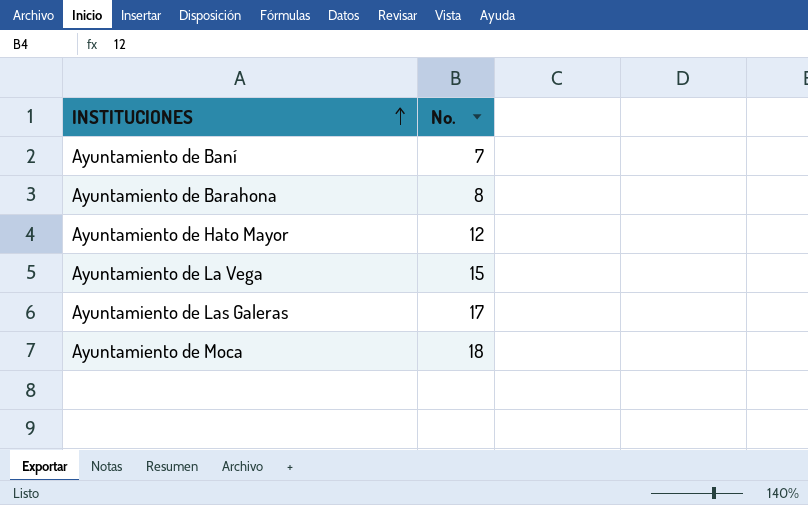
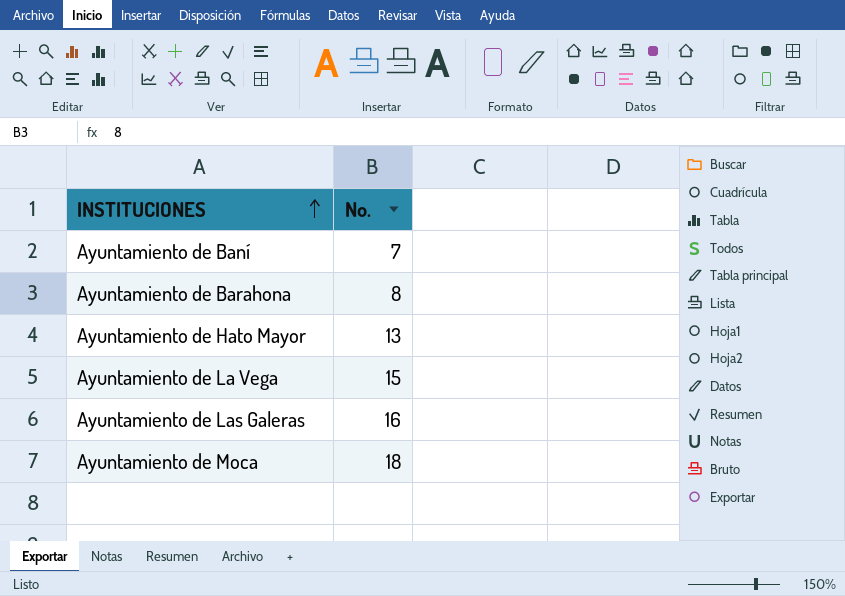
Ayuntamiento de Hato Mayor | No.: 12 -> 13
Ayuntamiento de Las Galeras | No.: 17 -> 16

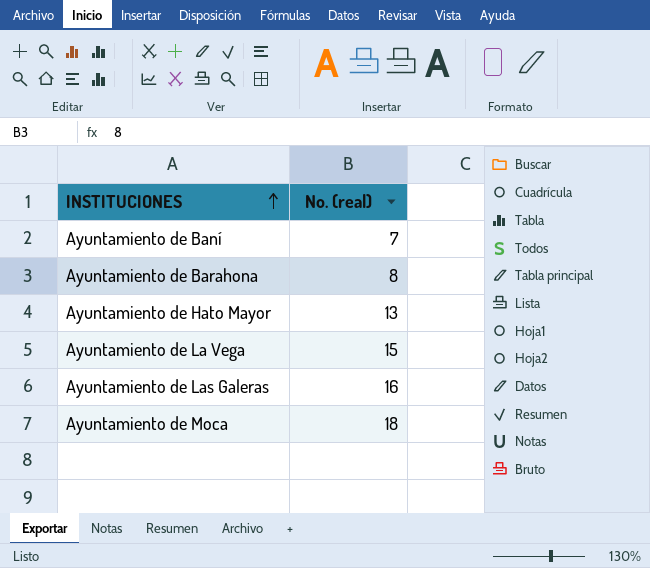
column name: No. -> No. (real)

